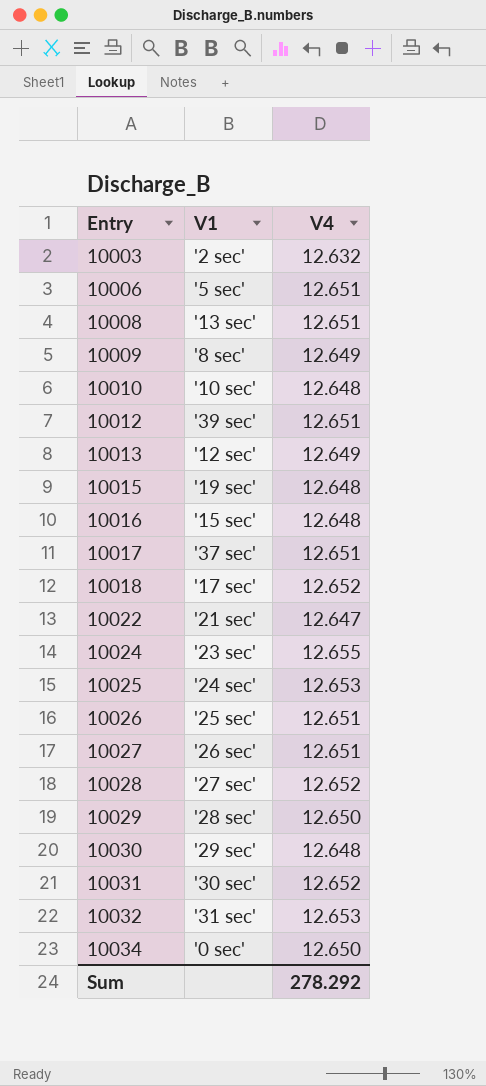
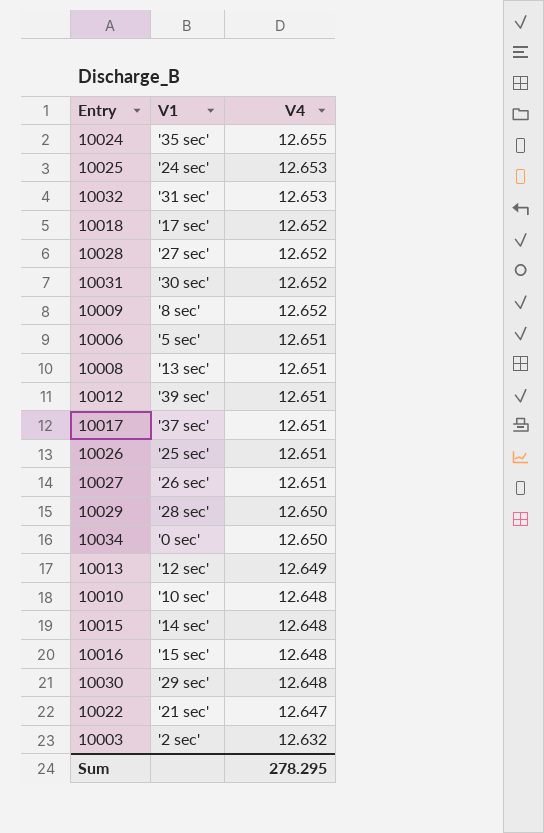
row order: Entry ascending -> V4 descending
10024 | V1: '23 sec' -> '35 sec'
10009 | V4: 12.649 -> 12.652
10015 | V1: '19 sec' -> '14 sec'
Sum | V4: 278.292 -> 278.295

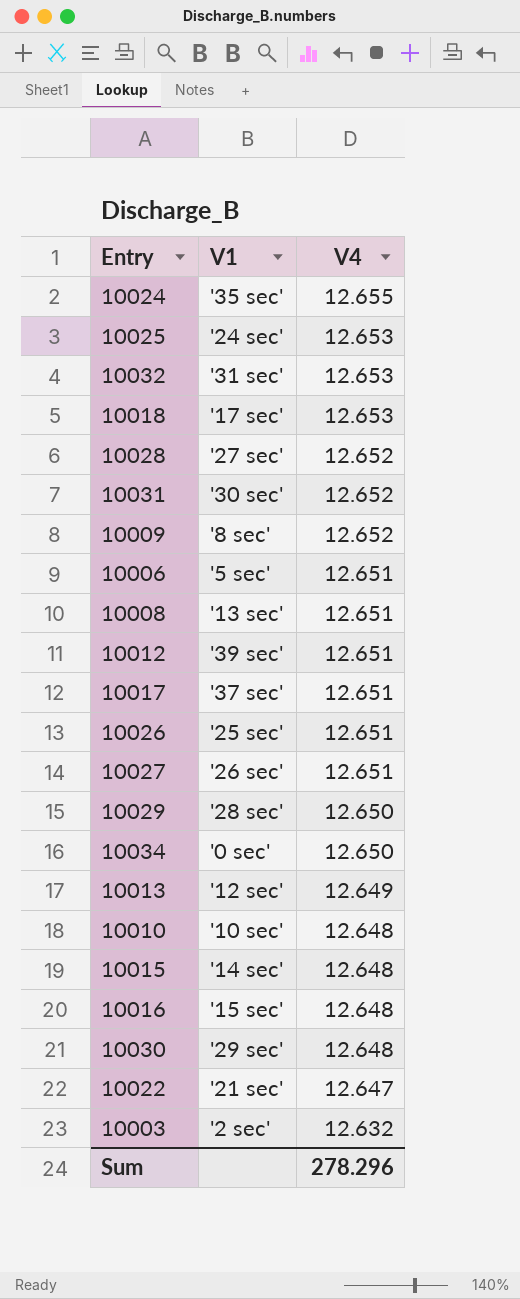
10018 | V4: 12.652 -> 12.653
Sum | V4: 278.295 -> 278.296

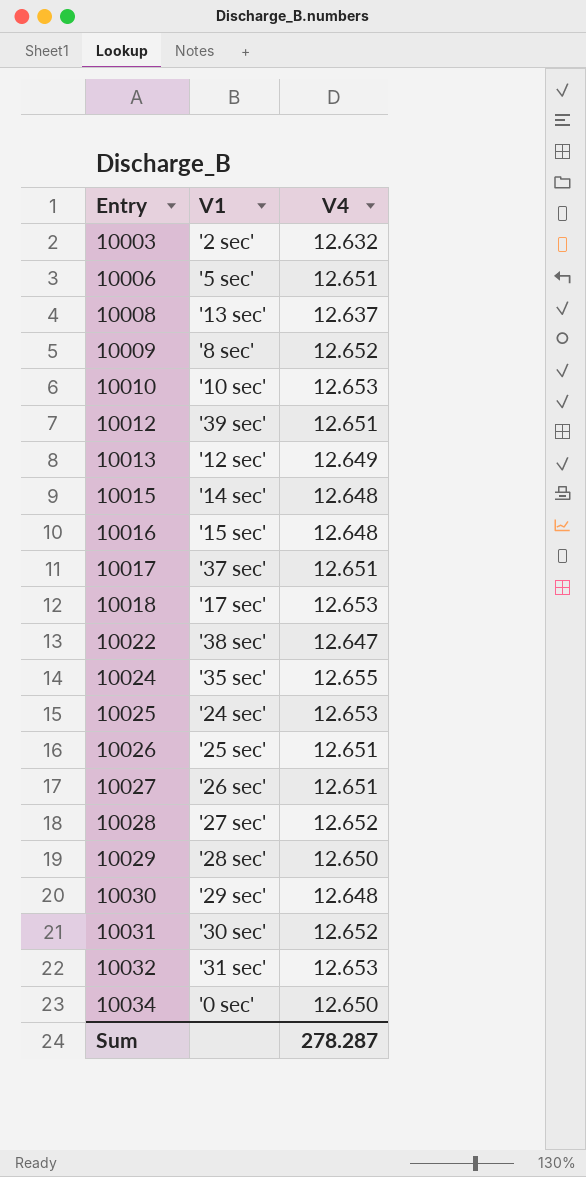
row order: V4 descending -> Entry ascending
10008 | V4: 12.651 -> 12.637
10010 | V4: 12.648 -> 12.653
10022 | V1: '21 sec' -> '38 sec'
Sum | V4: 278.296 -> 278.287

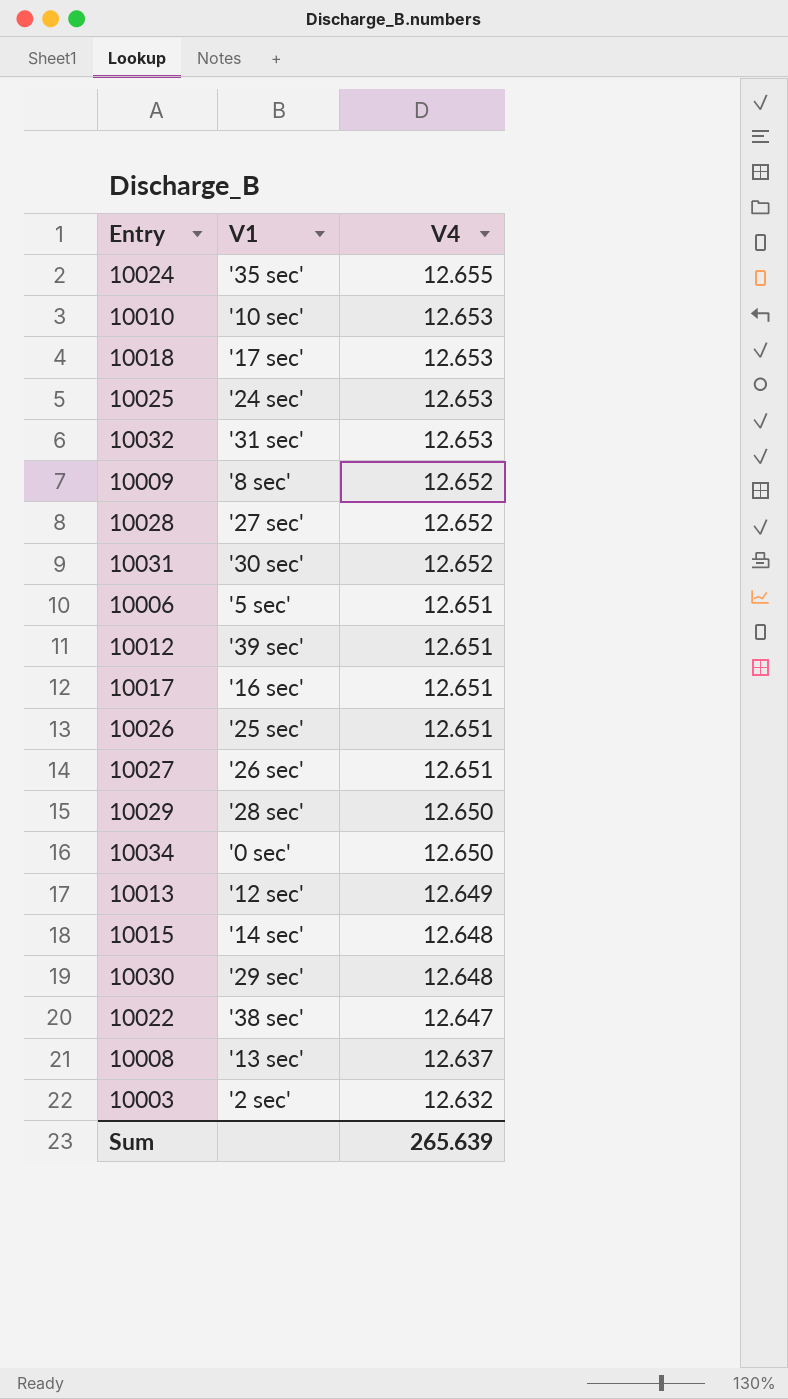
row order: Entry ascending -> V4 descending
row 10016: '15 sec' | 12.648 -> none
10017 | V1: '37 sec' -> '16 sec'
Sum | V4: 278.287 -> 265.639

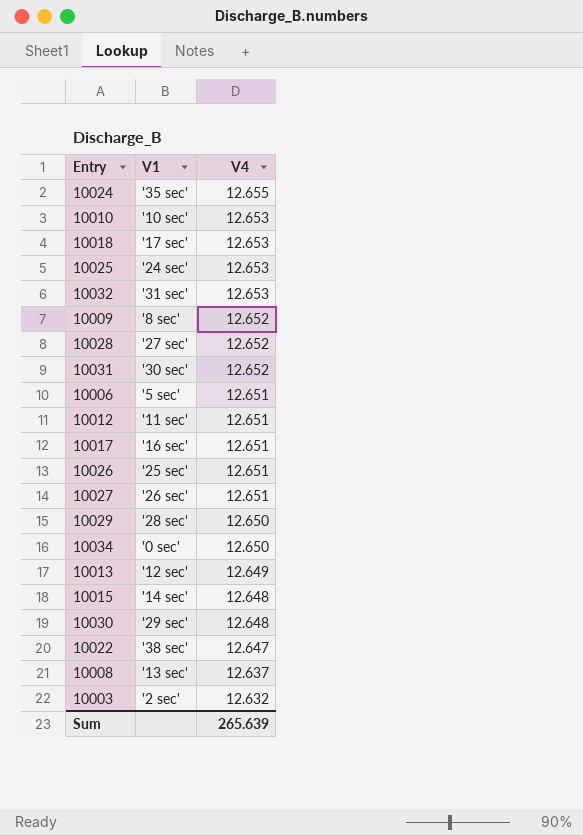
10012 | V1: '39 sec' -> '11 sec'

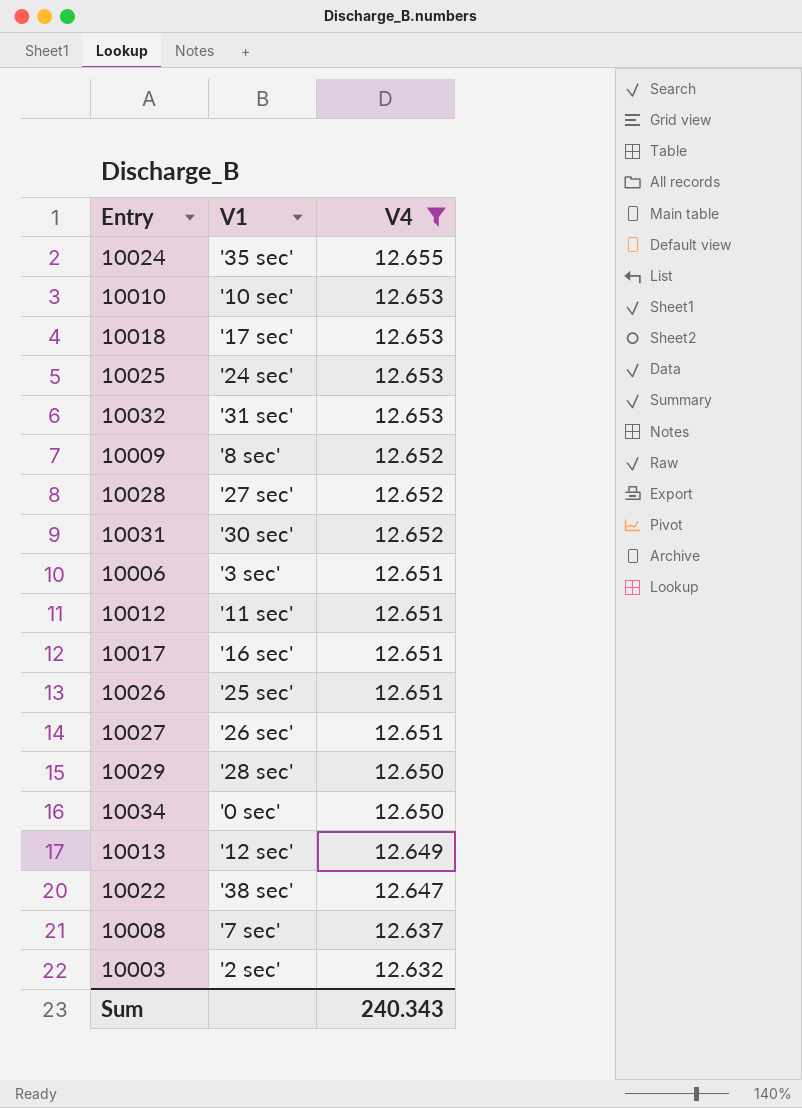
filter: none -> V4 != 12.648
10006 | V1: '5 sec' -> '3 sec'
10008 | V1: '13 sec' -> '7 sec'
Sum | V4: 265.639 -> 240.343

